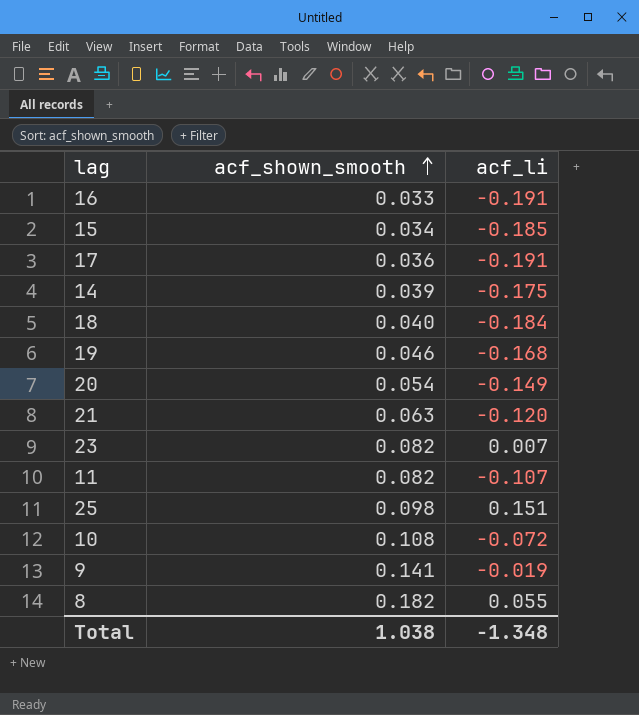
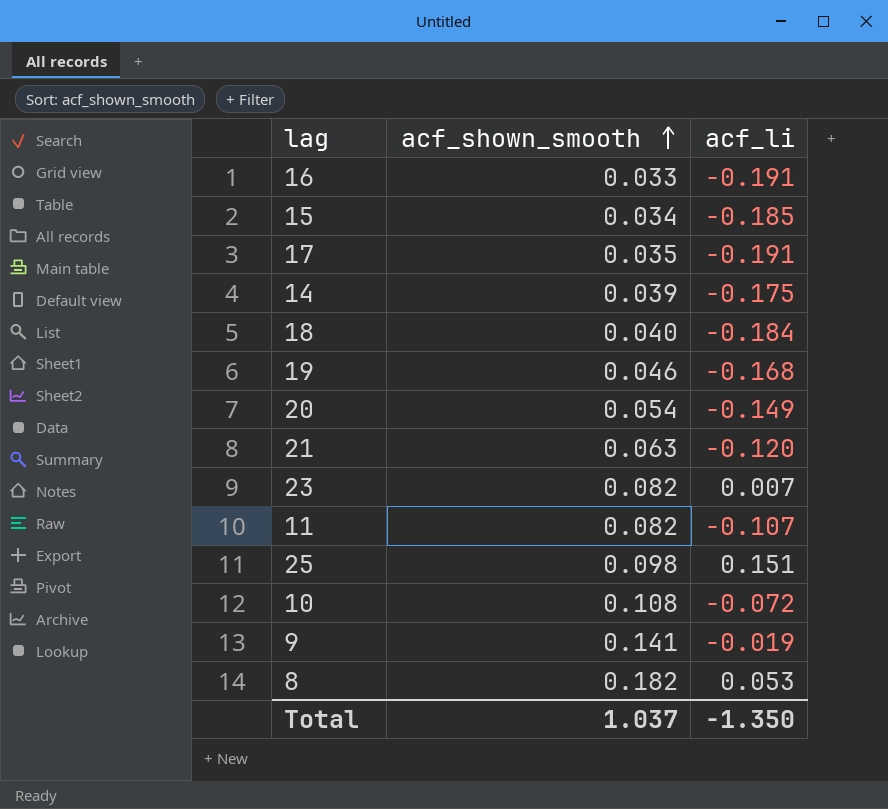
17 | acf_shown_smooth: 0.036 -> 0.035
8 | acf_li: 0.055 -> 0.053
Total | acf_shown_smooth: 1.038 -> 1.037
Total | acf_li: -1.348 -> -1.350

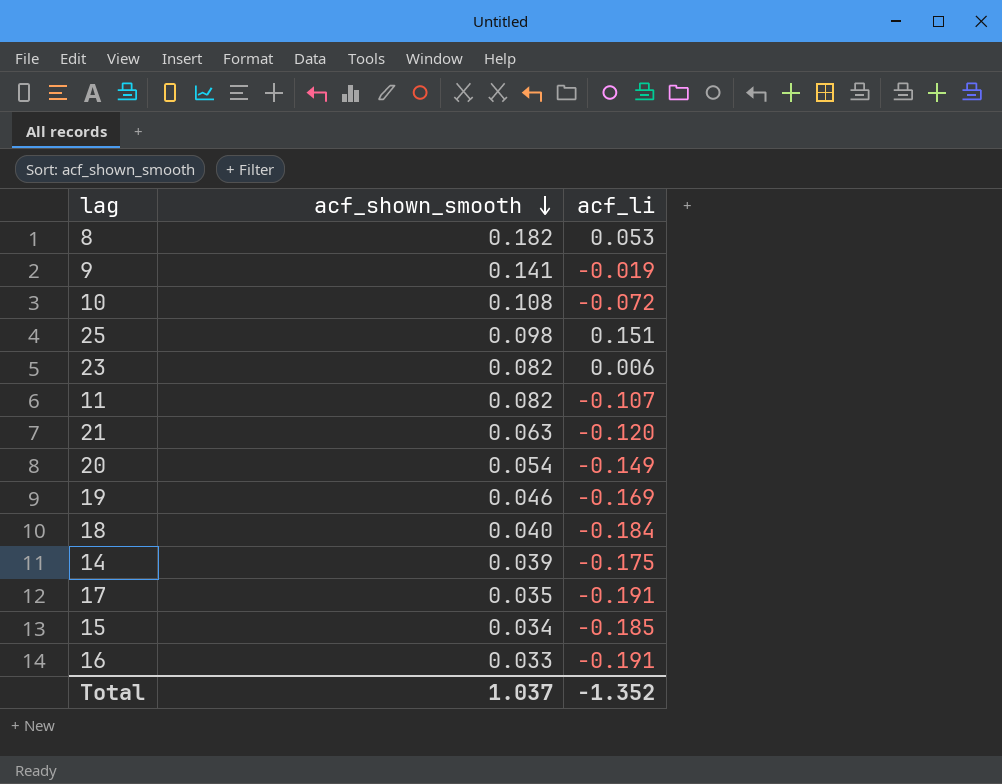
row order: acf_shown_smooth ascending -> acf_shown_smooth descending
23 | acf_li: 0.007 -> 0.006
19 | acf_li: -0.168 -> -0.169
Total | acf_li: -1.350 -> -1.352

